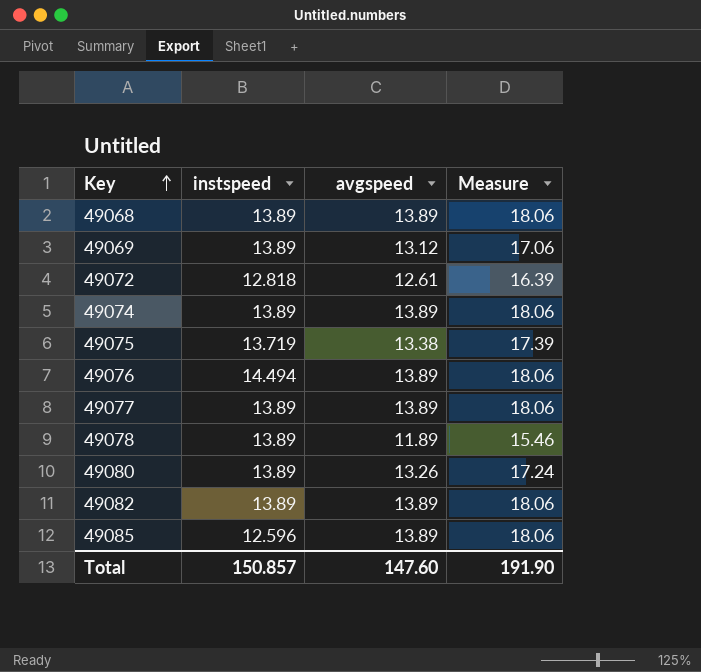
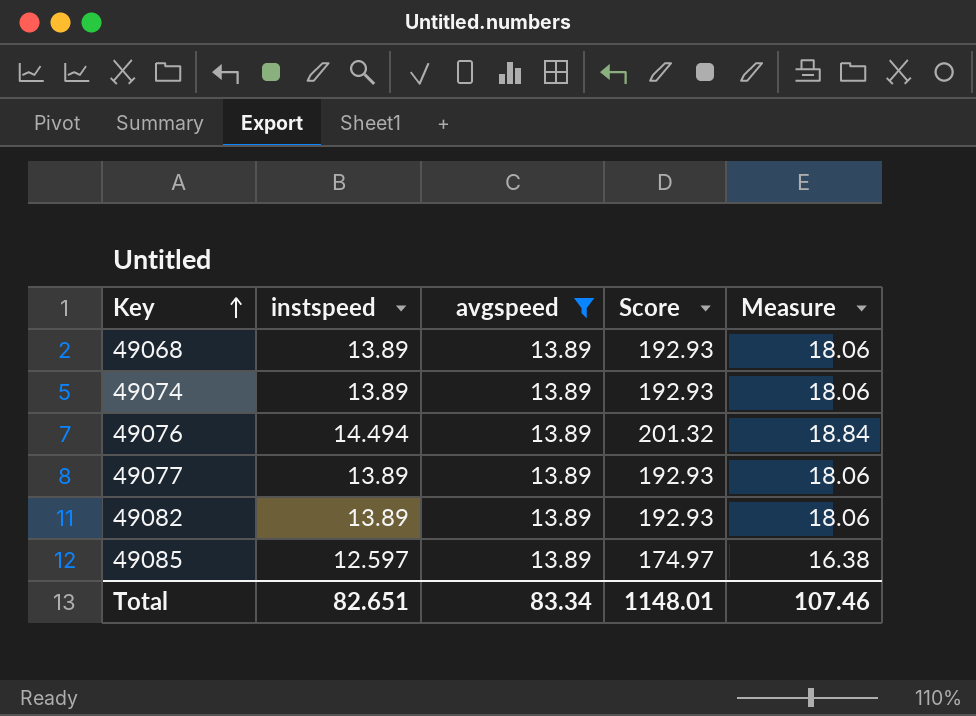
filter: none -> avgspeed = 13.89
column Score | formula: none -> [instspeed] * [avgspeed]
column Measure | formula: [avgspeed] * 1.3 -> [instspeed] * 1.3
49085 | instspeed: 12.596 -> 12.597
Total | instspeed: 150.857 -> 82.651
Total | avgspeed: 147.60 -> 83.34
Total | Measure: 191.90 -> 107.46

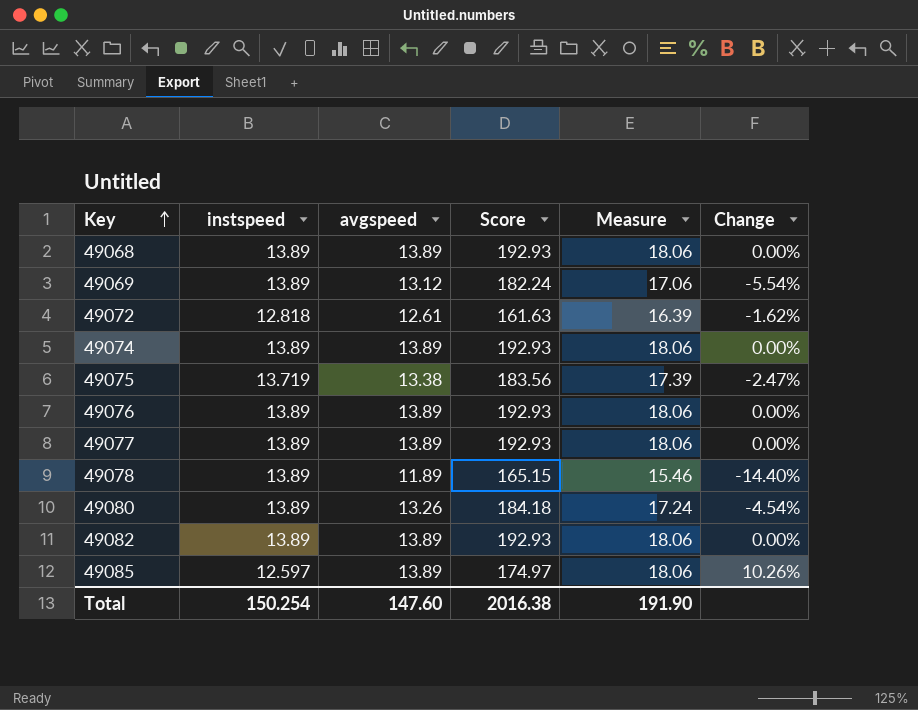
filter: avgspeed = 13.89 -> none
column Measure | formula: [instspeed] * 1.3 -> [avgspeed] * 1.3
column Change | formula: none -> ([avgspeed] - [instspeed]) / [instspeed]
49076 | instspeed: 14.494 -> 13.89
49076 | Score: 201.32 -> 192.93
Total | instspeed: 82.651 -> 150.254
Total | avgspeed: 83.34 -> 147.60
Total | Score: 1148.01 -> 2016.38
Total | Measure: 107.46 -> 191.90

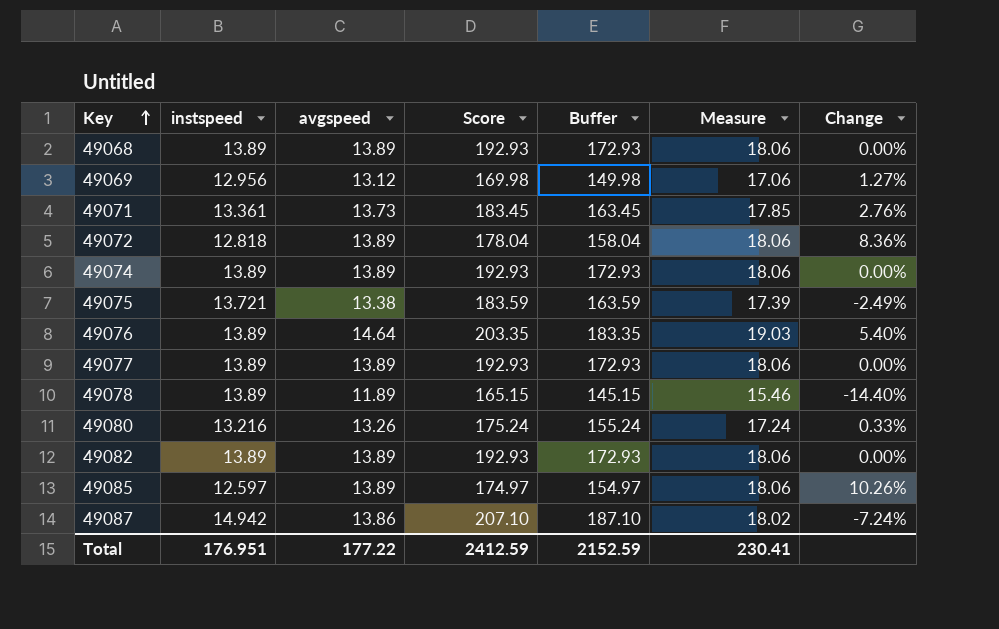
column Buffer | formula: none -> [Score] - 20
49069 | instspeed: 13.89 -> 12.956
49069 | Score: 182.24 -> 169.98
49069 | Change: -5.54% -> 1.27%
row 49071: none -> 13.361 | 13.73 | 183.45 | 163.45 | 17.85 | 2.76%
49072 | avgspeed: 12.61 -> 13.89
49072 | Score: 161.63 -> 178.04
49072 | Measure: 16.39 -> 18.06
49072 | Change: -1.62% -> 8.36%
49075 | instspeed: 13.719 -> 13.721
49075 | Score: 183.56 -> 183.59
49075 | Change: -2.47% -> -2.49%
49076 | avgspeed: 13.89 -> 14.64
49076 | Score: 192.93 -> 203.35
49076 | Measure: 18.06 -> 19.03
49076 | Change: 0.00% -> 5.40%
49080 | instspeed: 13.89 -> 13.216
49080 | Score: 184.18 -> 175.24
49080 | Change: -4.54% -> 0.33%
row 49087: none -> 14.942 | 13.86 | 207.10 | 187.10 | 18.02 | -7.24%
Total | instspeed: 150.254 -> 176.951
Total | avgspeed: 147.60 -> 177.22
Total | Score: 2016.38 -> 2412.59
Total | Measure: 191.90 -> 230.41

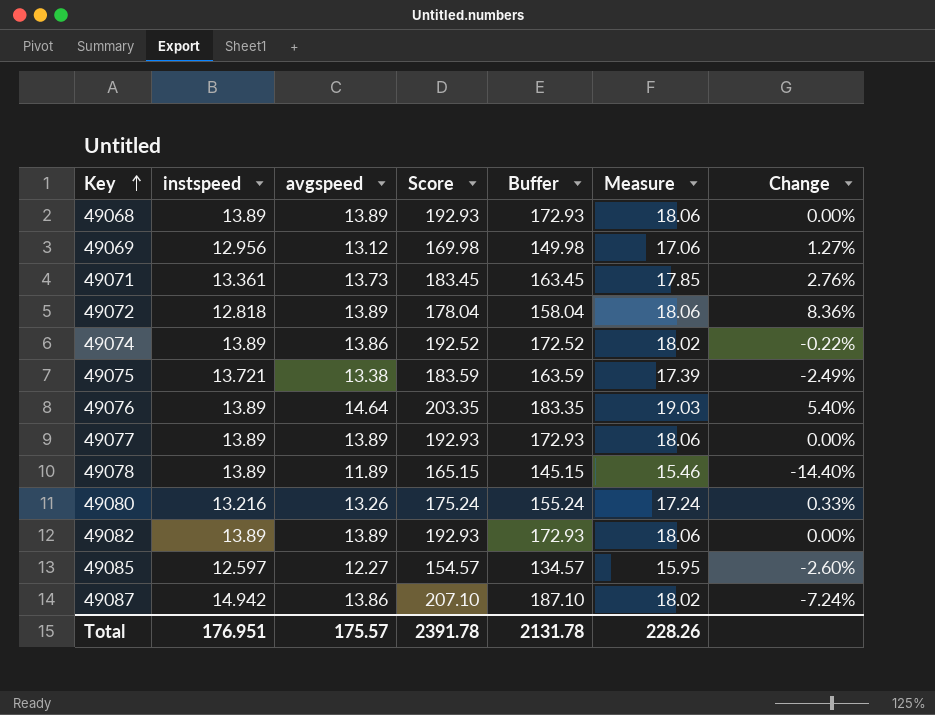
49074 | avgspeed: 13.89 -> 13.86
49074 | Score: 192.93 -> 192.52
49074 | Buffer: 172.93 -> 172.52
49074 | Measure: 18.06 -> 18.02
49074 | Change: 0.00% -> -0.22%
49085 | avgspeed: 13.89 -> 12.27
49085 | Score: 174.97 -> 154.57
49085 | Buffer: 154.97 -> 134.57
49085 | Measure: 18.06 -> 15.95
49085 | Change: 10.26% -> -2.60%
Total | avgspeed: 177.22 -> 175.57
Total | Score: 2412.59 -> 2391.78
Total | Buffer: 2152.59 -> 2131.78
Total | Measure: 230.41 -> 228.26

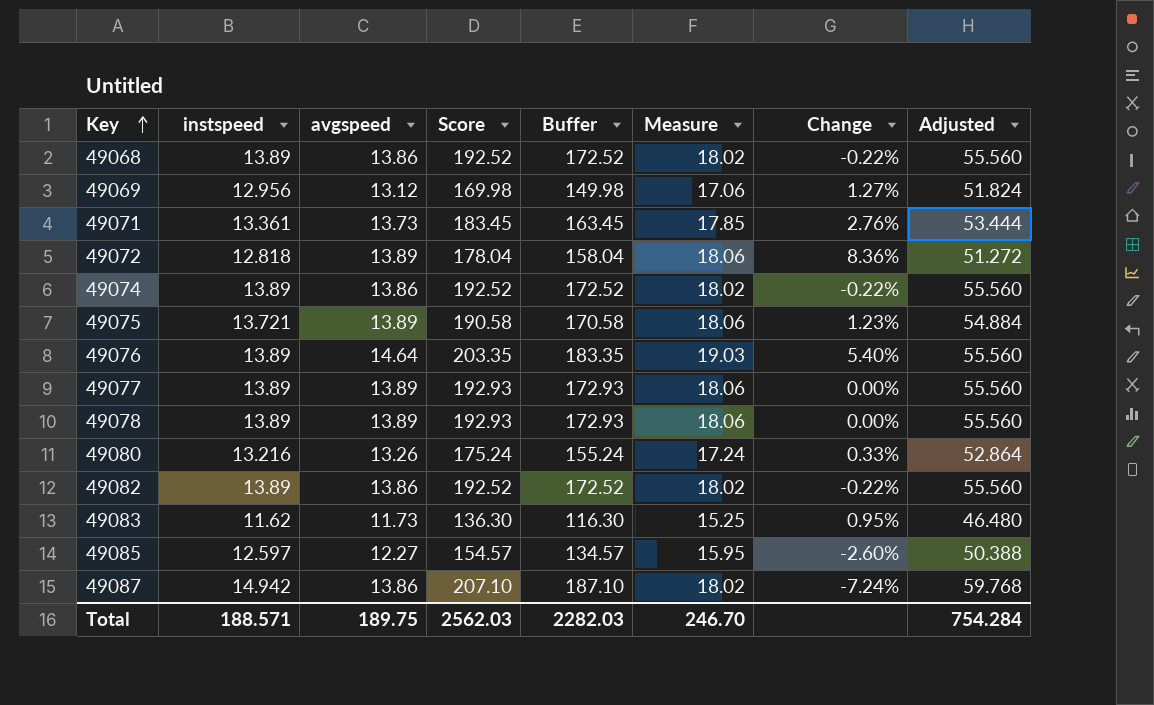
column Adjusted | formula: none -> [instspeed] * 4
49068 | avgspeed: 13.89 -> 13.86
49068 | Score: 192.93 -> 192.52
49068 | Buffer: 172.93 -> 172.52
49068 | Measure: 18.06 -> 18.02
49068 | Change: 0.00% -> -0.22%
49075 | avgspeed: 13.38 -> 13.89
49075 | Score: 183.59 -> 190.58
49075 | Buffer: 163.59 -> 170.58
49075 | Measure: 17.39 -> 18.06
49075 | Change: -2.49% -> 1.23%
49078 | avgspeed: 11.89 -> 13.89
49078 | Score: 165.15 -> 192.93
49078 | Buffer: 145.15 -> 172.93
49078 | Measure: 15.46 -> 18.06
49078 | Change: -14.40% -> 0.00%
49082 | avgspeed: 13.89 -> 13.86
49082 | Score: 192.93 -> 192.52
49082 | Buffer: 172.93 -> 172.52
49082 | Measure: 18.06 -> 18.02
49082 | Change: 0.00% -> -0.22%
row 49083: none -> 11.62 | 11.73 | 136.30 | 116.30 | 15.25 | 0.95% | 46.480
Total | instspeed: 176.951 -> 188.571
Total | avgspeed: 175.57 -> 189.75
Total | Score: 2391.78 -> 2562.03
Total | Buffer: 2131.78 -> 2282.03
Total | Measure: 228.26 -> 246.70

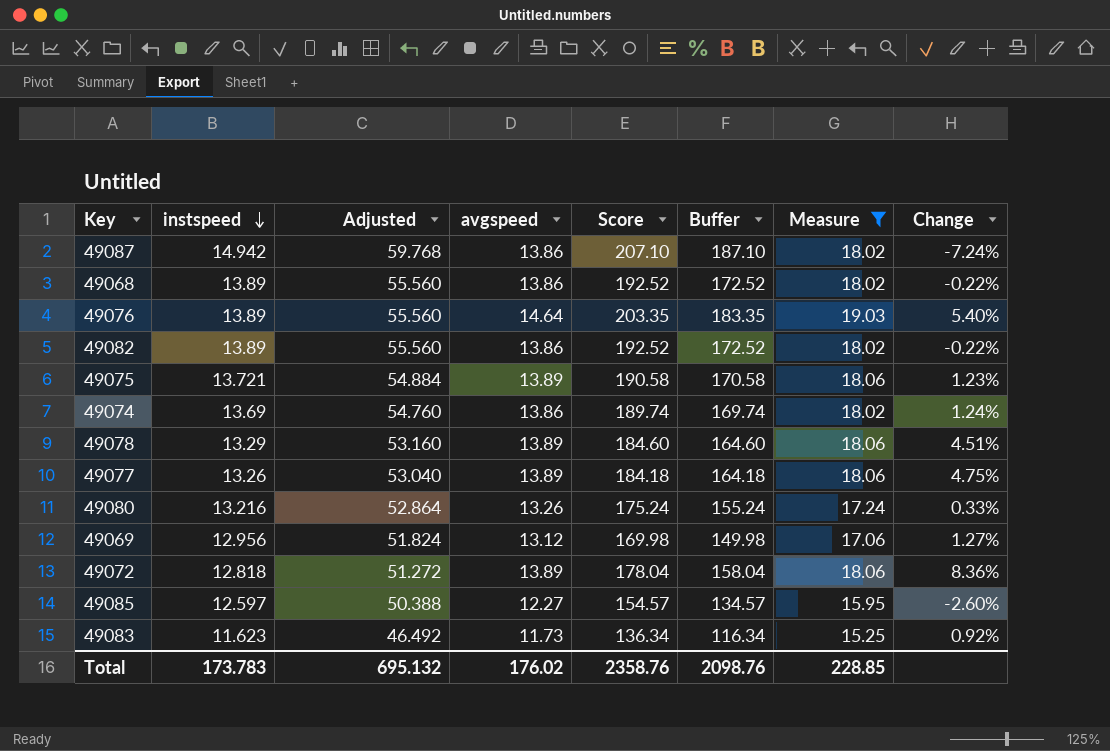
filter: none -> Measure != 17.85
row order: Key ascending -> instspeed descending
column Adjusted | position: 8 -> 3
49074 | instspeed: 13.89 -> 13.69
49074 | Adjusted: 55.560 -> 54.760
49074 | Score: 192.52 -> 189.74
49074 | Buffer: 172.52 -> 169.74
49074 | Change: -0.22% -> 1.24%
49078 | instspeed: 13.89 -> 13.29
49078 | Adjusted: 55.560 -> 53.160
49078 | Score: 192.93 -> 184.60
49078 | Buffer: 172.93 -> 164.60
49078 | Change: 0.00% -> 4.51%
49077 | instspeed: 13.89 -> 13.26
49077 | Adjusted: 55.560 -> 53.040
49077 | Score: 192.93 -> 184.18
49077 | Buffer: 172.93 -> 164.18
49077 | Change: 0.00% -> 4.75%
49083 | instspeed: 11.62 -> 11.623
49083 | Adjusted: 46.480 -> 46.492
49083 | Score: 136.30 -> 136.34
49083 | Buffer: 116.30 -> 116.34
49083 | Change: 0.95% -> 0.92%
Total | instspeed: 188.571 -> 173.783
Total | Adjusted: 754.284 -> 695.132
Total | avgspeed: 189.75 -> 176.02
Total | Score: 2562.03 -> 2358.76
Total | Buffer: 2282.03 -> 2098.76
Total | Measure: 246.70 -> 228.85

